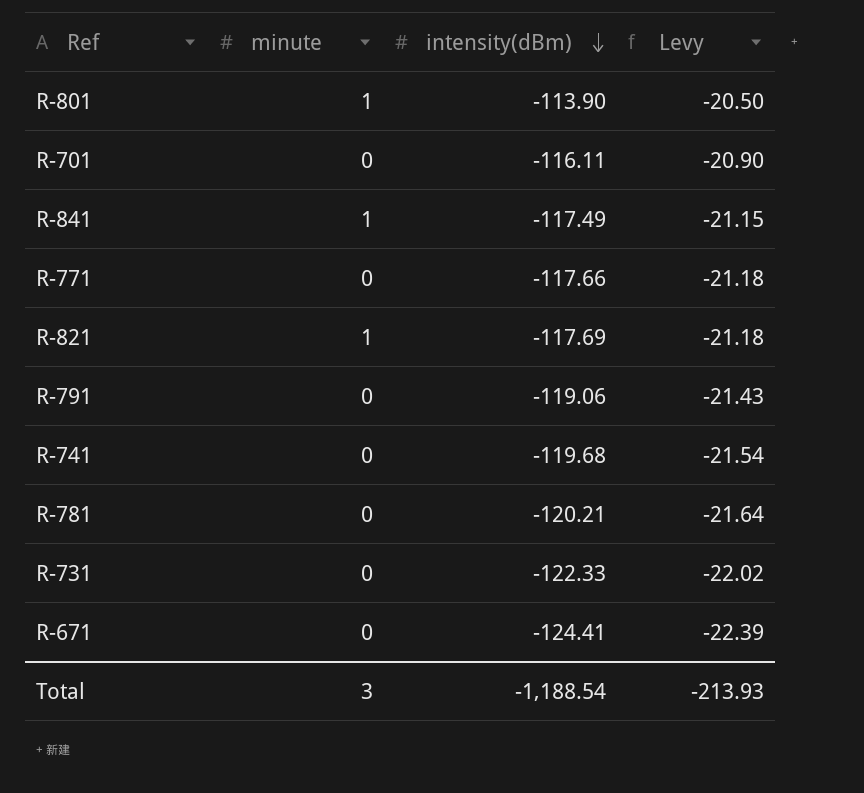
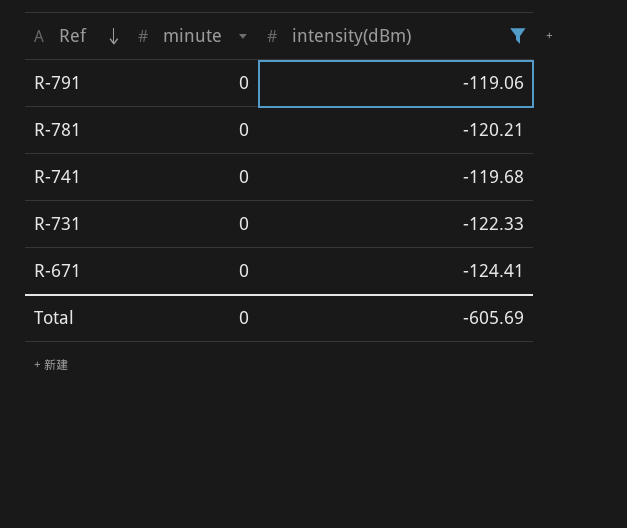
filter: none -> intensity(dBm) <= -119.06
row order: intensity(dBm) descending -> Ref descending
column Levy | formula: [intensity(dBm)] * 0.18 -> none
Total | minute: 3 -> 0
Total | intensity(dBm): -1,188.54 -> -605.69

